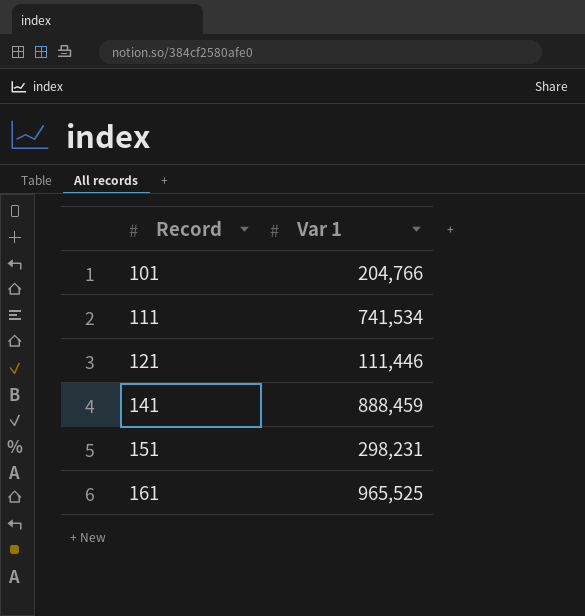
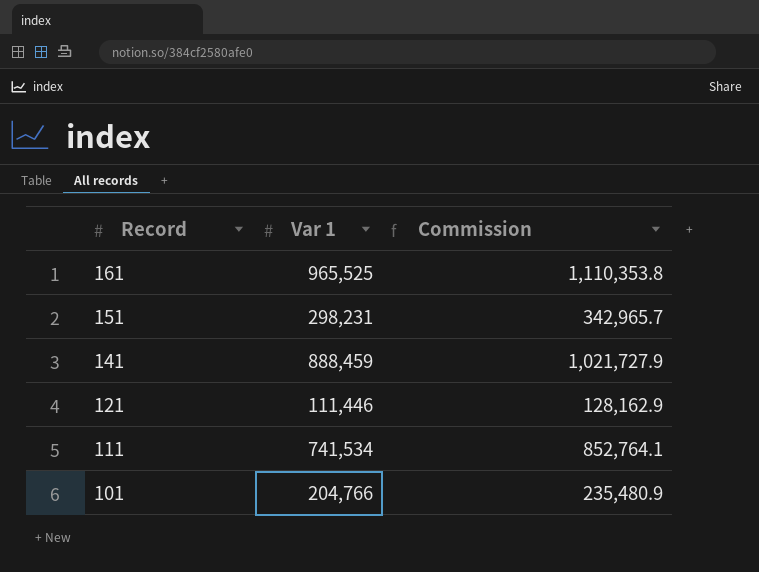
row order: Record ascending -> Record descending
column Commission | formula: none -> [Var 1] * 1.15

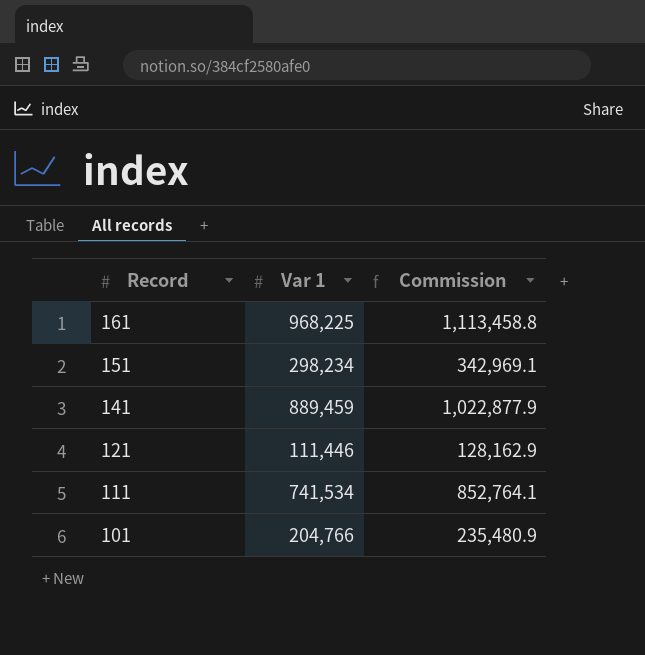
161 | Var 1: 965,525 -> 968,225
161 | Commission: 1,110,353.8 -> 1,113,458.8
151 | Var 1: 298,231 -> 298,234
151 | Commission: 342,965.7 -> 342,969.1
141 | Var 1: 888,459 -> 889,459
141 | Commission: 1,021,727.9 -> 1,022,877.9

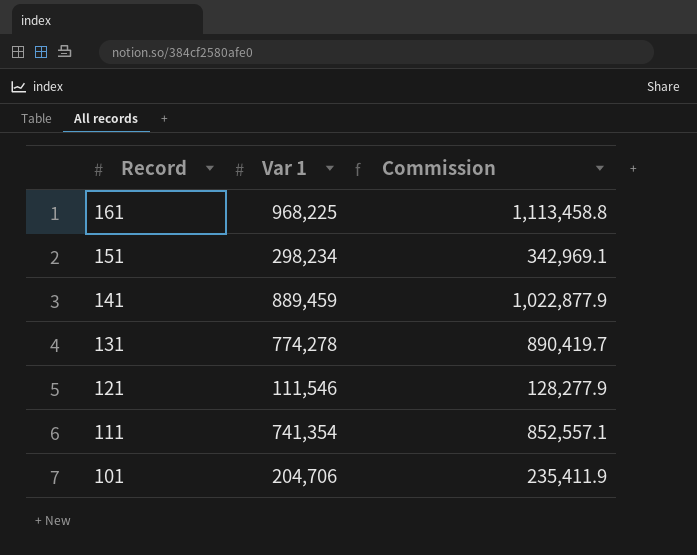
row 131: none -> 774,278 | 890,419.7
121 | Var 1: 111,446 -> 111,546
121 | Commission: 128,162.9 -> 128,277.9
111 | Var 1: 741,534 -> 741,354
111 | Commission: 852,764.1 -> 852,557.1
101 | Var 1: 204,766 -> 204,706
101 | Commission: 235,480.9 -> 235,411.9

